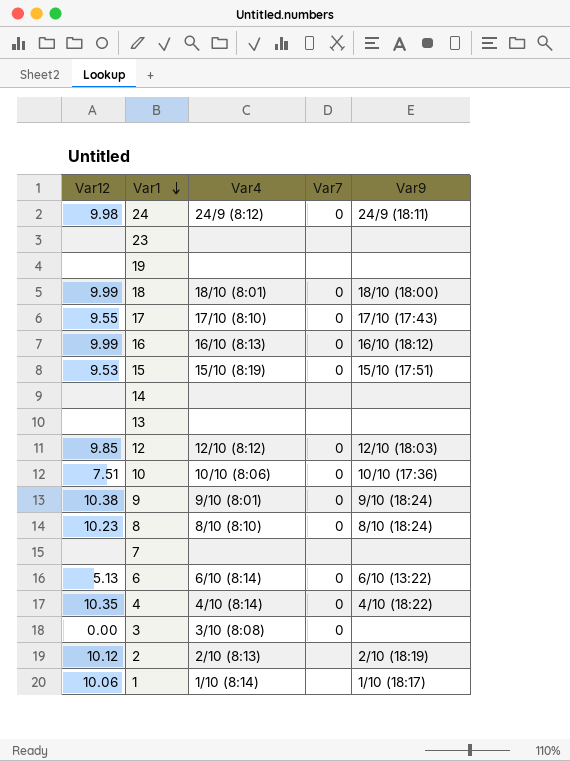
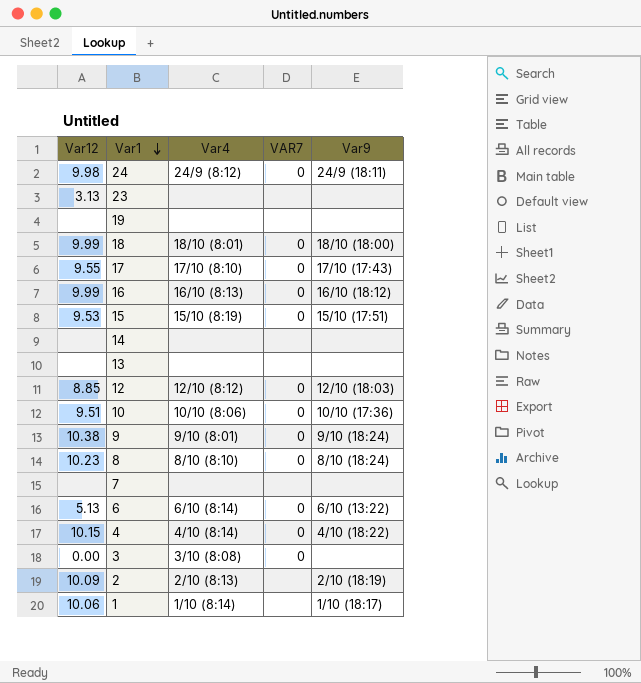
column name: Var7 -> VAR7
23 | Var12: none -> 3.13
12 | Var12: 9.85 -> 8.85
10 | Var12: 7.51 -> 9.51
4 | Var12: 10.35 -> 10.15
2 | Var12: 10.12 -> 10.09

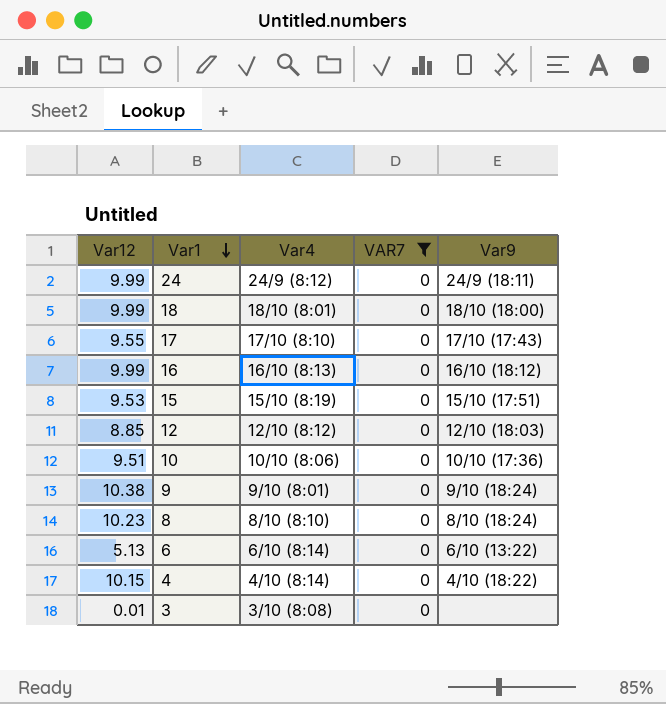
filter: none -> VAR7 = 0
24 | Var12: 9.98 -> 9.99
3 | Var12: 0.00 -> 0.01

